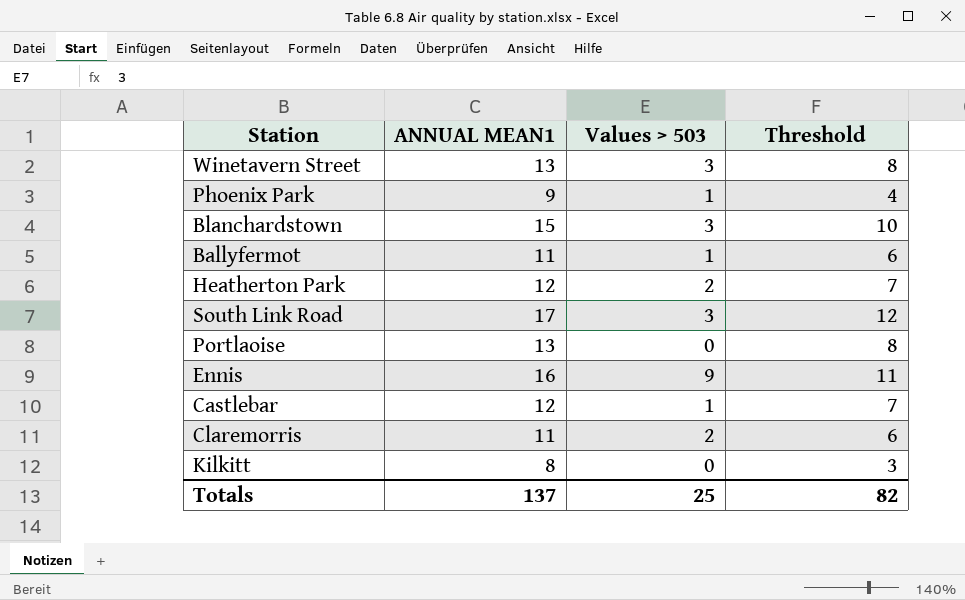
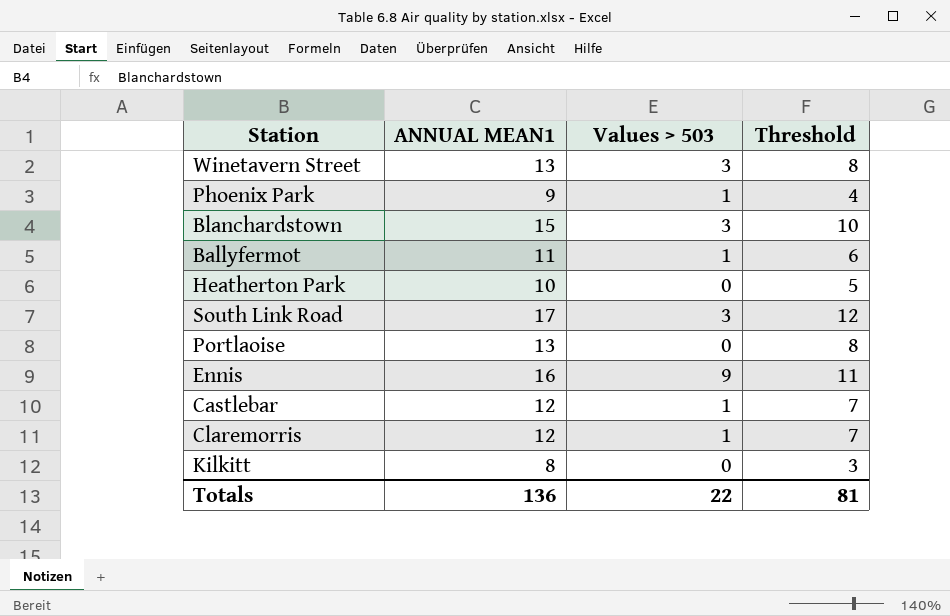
Heatherton Park | ANNUAL MEAN1: 12 -> 10
Heatherton Park | Values > 503: 2 -> 0
Heatherton Park | Threshold: 7 -> 5
Claremorris | ANNUAL MEAN1: 11 -> 12
Claremorris | Values > 503: 2 -> 1
Claremorris | Threshold: 6 -> 7
Totals | ANNUAL MEAN1: 137 -> 136
Totals | Values > 503: 25 -> 22
Totals | Threshold: 82 -> 81

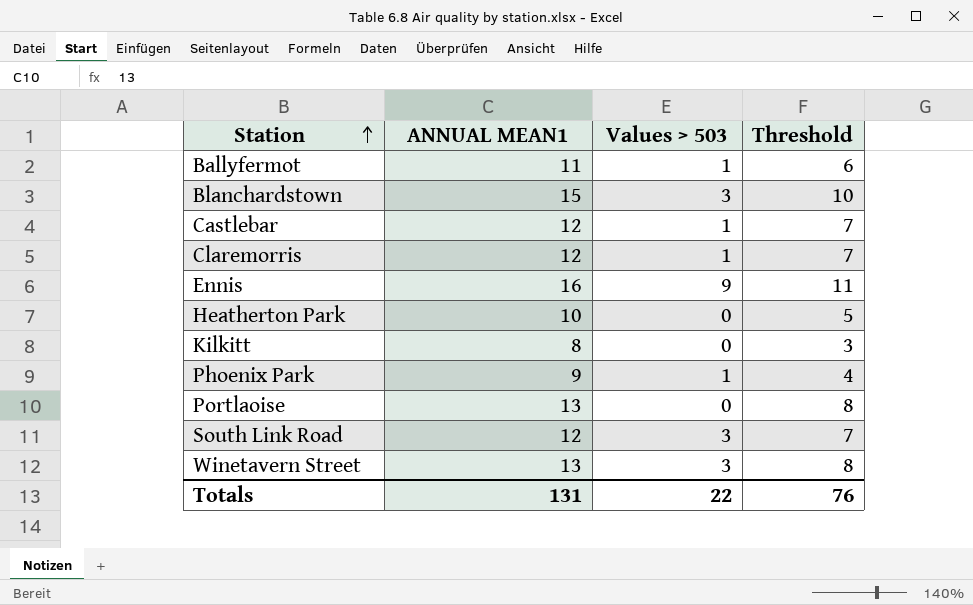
row order: none -> Station ascending
South Link Road | ANNUAL MEAN1: 17 -> 12
South Link Road | Threshold: 12 -> 7
Totals | ANNUAL MEAN1: 136 -> 131
Totals | Threshold: 81 -> 76

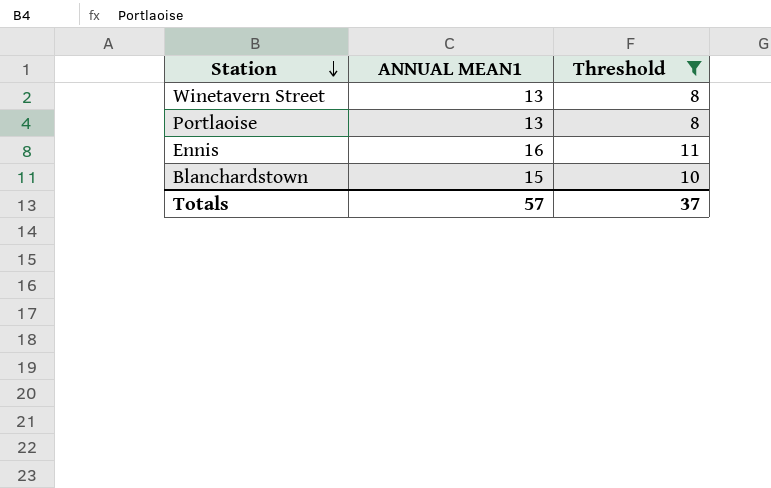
filter: none -> Threshold >= 8
row order: Station ascending -> Station descending
column Values > 503 | position: 3 -> none
Totals | ANNUAL MEAN1: 131 -> 57
Totals | Threshold: 76 -> 37

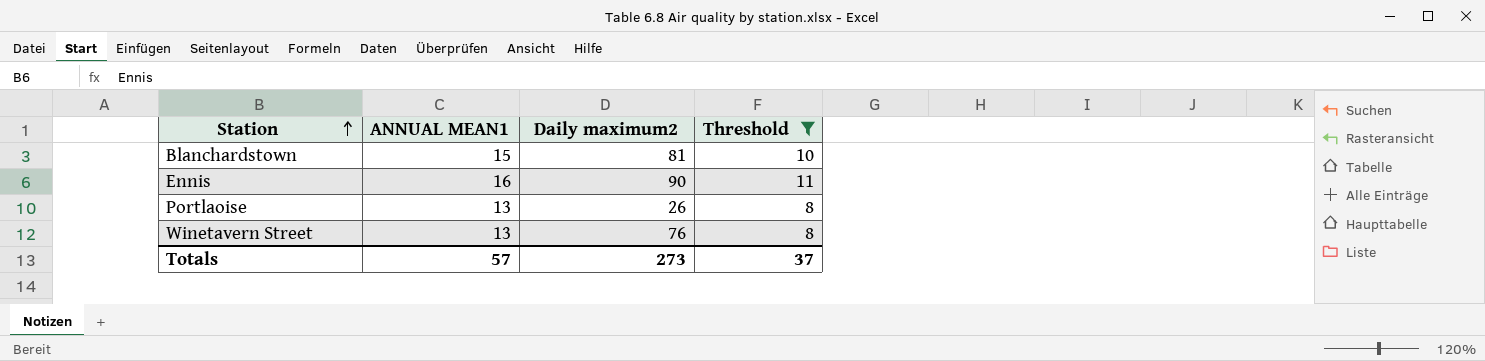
row order: Station descending -> Station ascending
column Daily maximum2 | position: none -> 3

